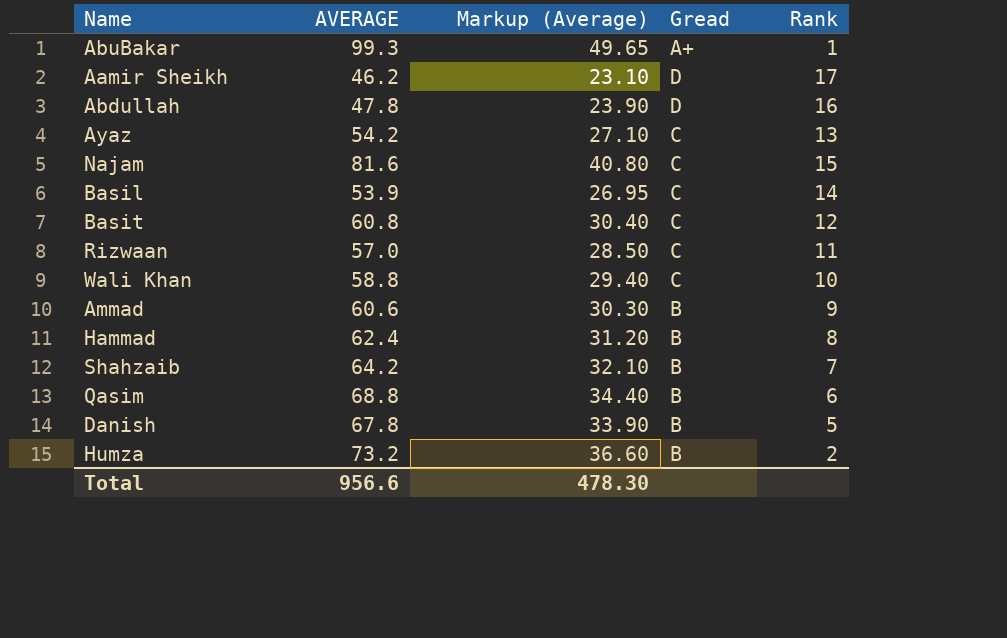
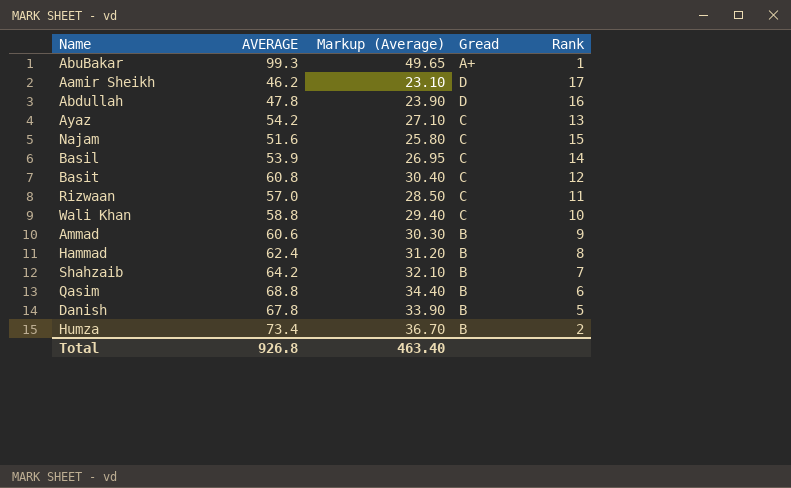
Najam | AVERAGE: 81.6 -> 51.6
Najam | Markup (Average): 40.80 -> 25.80
Humza | AVERAGE: 73.2 -> 73.4
Humza | Markup (Average): 36.60 -> 36.70
Total | AVERAGE: 956.6 -> 926.8
Total | Markup (Average): 478.30 -> 463.40

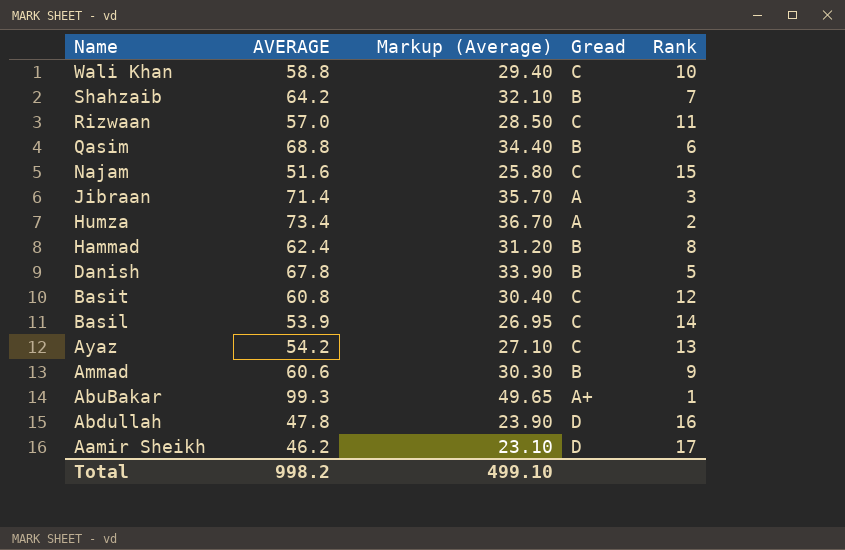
row order: none -> Name descending
row Jibraan: none -> 71.4 | 35.70 | A | 3
Humza | Gread: B -> A
Total | AVERAGE: 926.8 -> 998.2
Total | Markup (Average): 463.40 -> 499.10

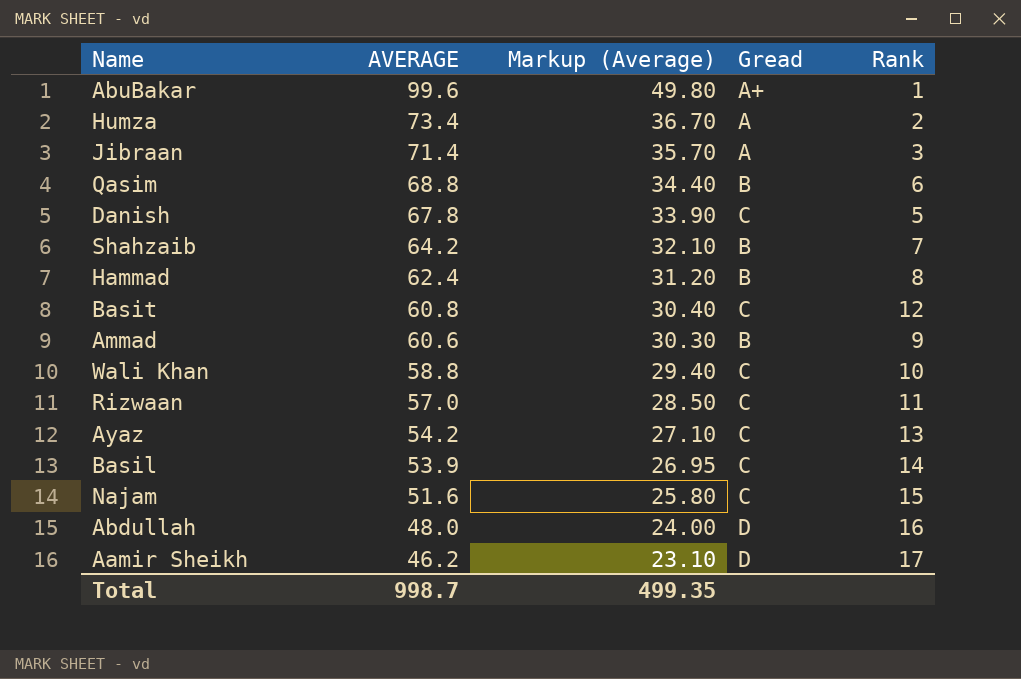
row order: Name descending -> AVERAGE descending
AbuBakar | AVERAGE: 99.3 -> 99.6
AbuBakar | Markup (Average): 49.65 -> 49.80
Danish | Gread: B -> C
Abdullah | AVERAGE: 47.8 -> 48.0
Abdullah | Markup (Average): 23.90 -> 24.00
Total | AVERAGE: 998.2 -> 998.7
Total | Markup (Average): 499.10 -> 499.35

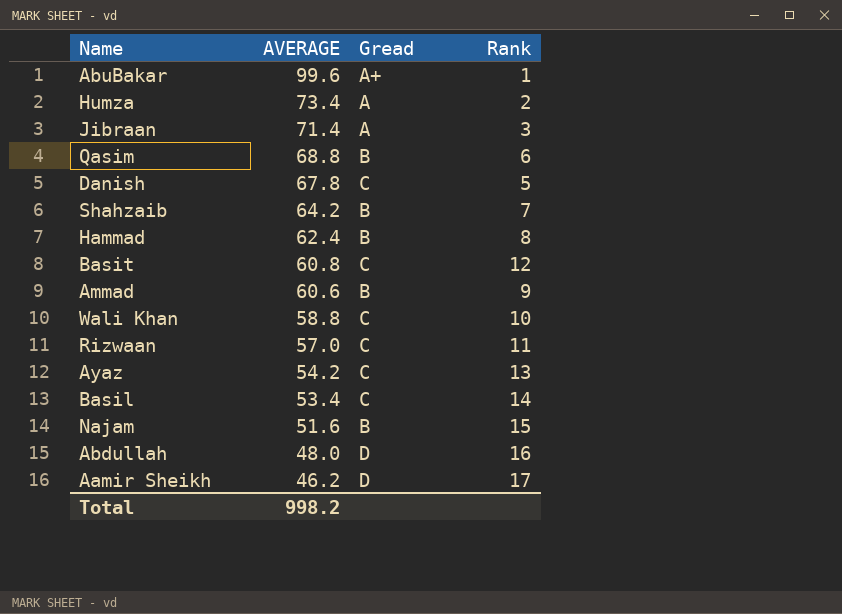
column Markup (Average) | formula: [AVERAGE] * 0.5 -> none
Basil | AVERAGE: 53.9 -> 53.4
Najam | Gread: C -> B
Total | AVERAGE: 998.7 -> 998.2

